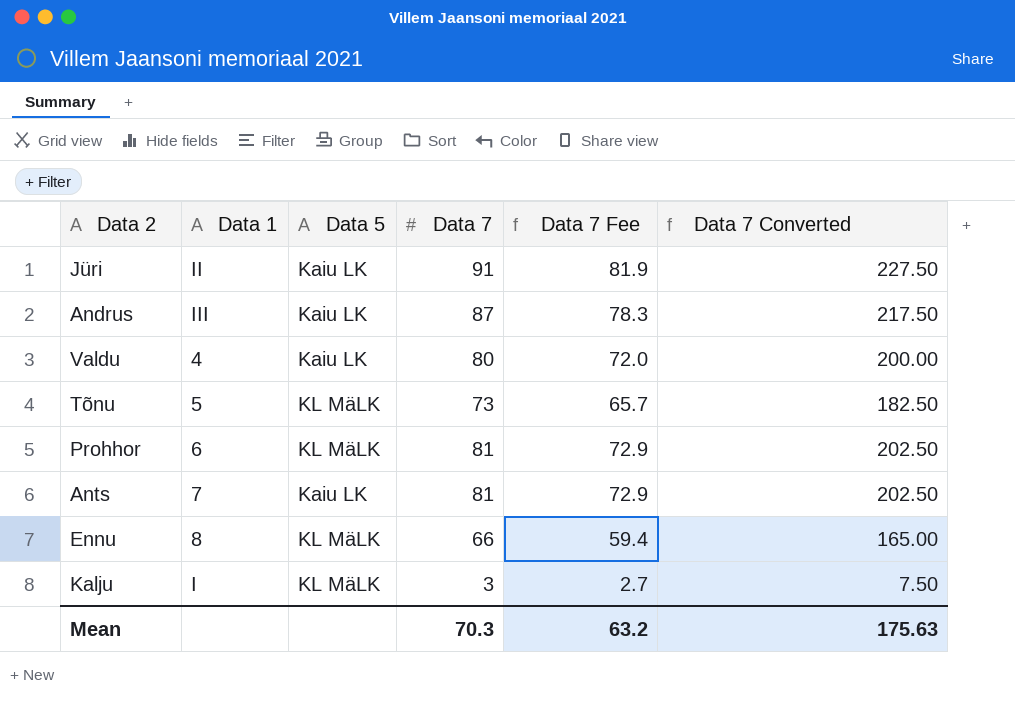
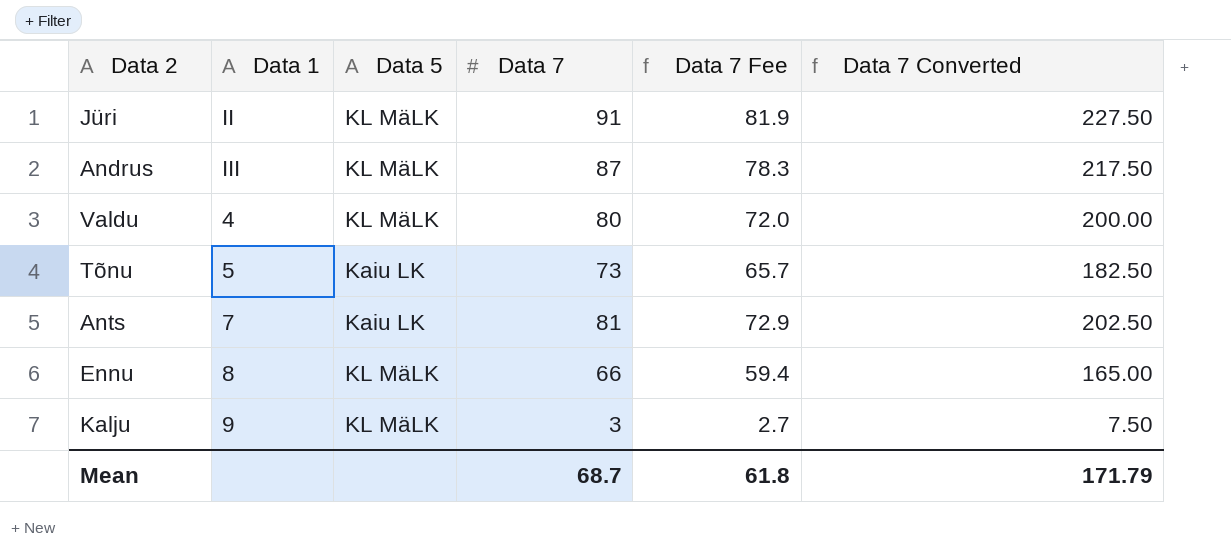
row Prohhor: 6 | KL MäLK | 81 | 72.9 | 202.50 -> none
Jüri | Data 5: Kaiu LK -> KL MäLK
Andrus | Data 5: Kaiu LK -> KL MäLK
Valdu | Data 5: Kaiu LK -> KL MäLK
Tõnu | Data 5: KL MäLK -> Kaiu LK
Kalju | Data 1: I -> 9
Mean | Data 7: 70.3 -> 68.7
Mean | Data 7 Fee: 63.2 -> 61.8
Mean | Data 7 Converted: 175.63 -> 171.79

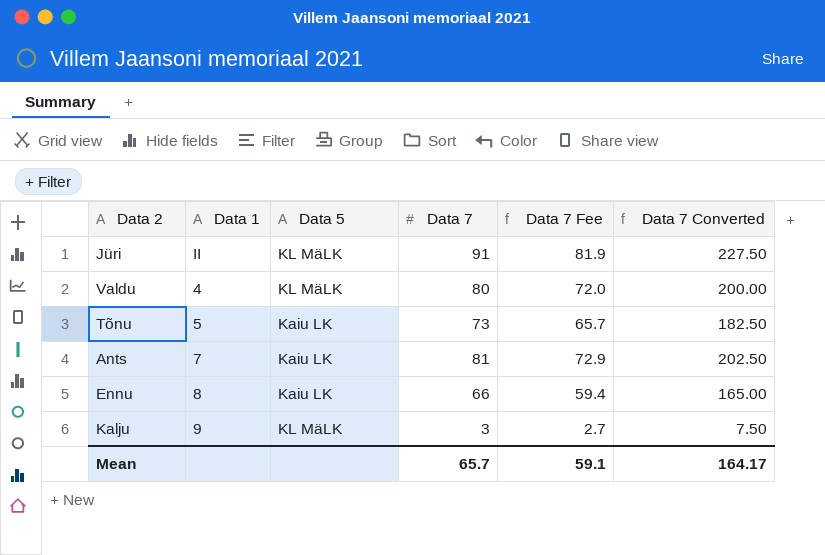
row Andrus: III | KL MäLK | 87 | 78.3 | 217.50 -> none
Ennu | Data 5: KL MäLK -> Kaiu LK
Mean | Data 7: 68.7 -> 65.7
Mean | Data 7 Fee: 61.8 -> 59.1
Mean | Data 7 Converted: 171.79 -> 164.17

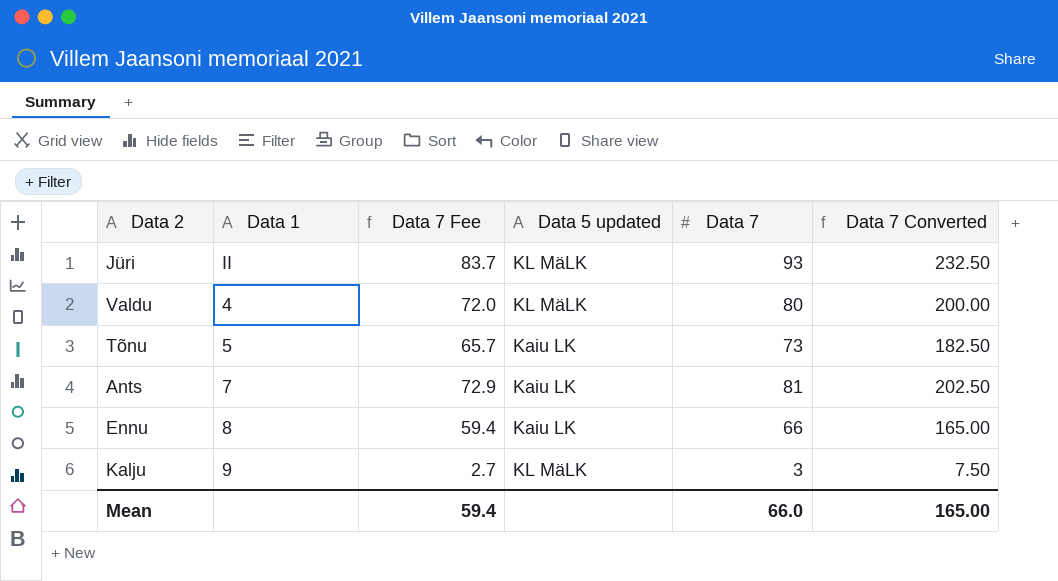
column Data 7 Fee | position: 5 -> 3
column name: Data 5 -> Data 5 updated
Jüri | Data 7 Fee: 81.9 -> 83.7
Jüri | Data 7: 91 -> 93
Jüri | Data 7 Converted: 227.50 -> 232.50
Mean | Data 7 Fee: 59.1 -> 59.4
Mean | Data 7: 65.7 -> 66.0
Mean | Data 7 Converted: 164.17 -> 165.00

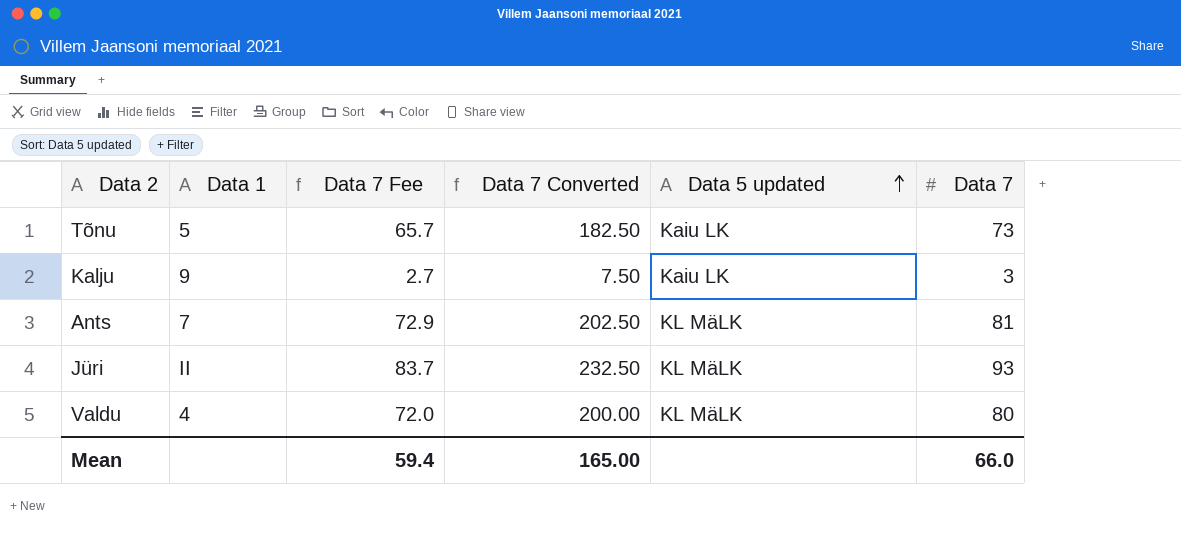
row order: none -> Data 5 updated ascending
column Data 7 Converted | position: 6 -> 4
row Ennu: 8 | 59.4 | Kaiu LK | 66 | 165.00 -> none
Kalju | Data 5 updated: KL MäLK -> Kaiu LK
Ants | Data 5 updated: Kaiu LK -> KL MäLK

